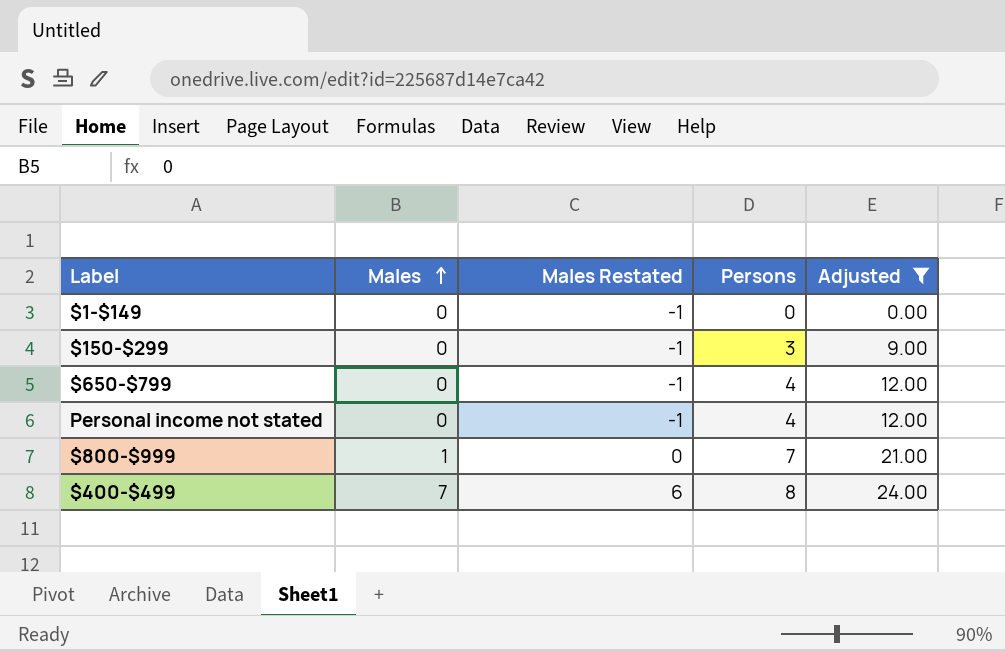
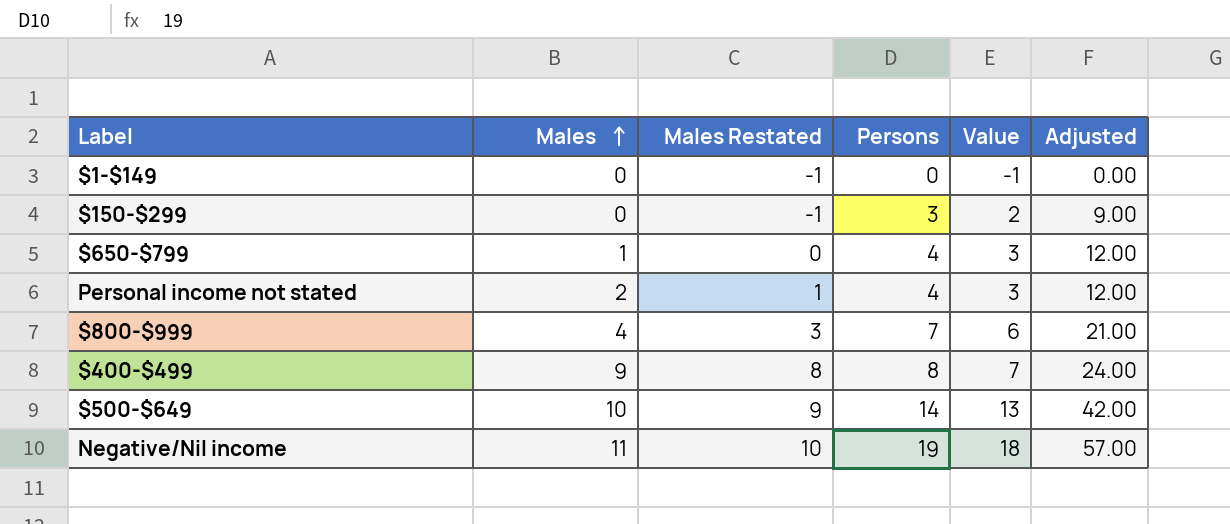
filter: Adjusted <= 24.00 -> none
column Value | formula: none -> [Persons] - 1
$650-$799 | Males: 0 -> 1
$650-$799 | Males Restated: -1 -> 0
Personal income not stated | Males: 0 -> 2
Personal income not stated | Males Restated: -1 -> 1
$800-$999 | Males: 1 -> 4
$800-$999 | Males Restated: 0 -> 3
$400-$499 | Males: 7 -> 9
$400-$499 | Males Restated: 6 -> 8

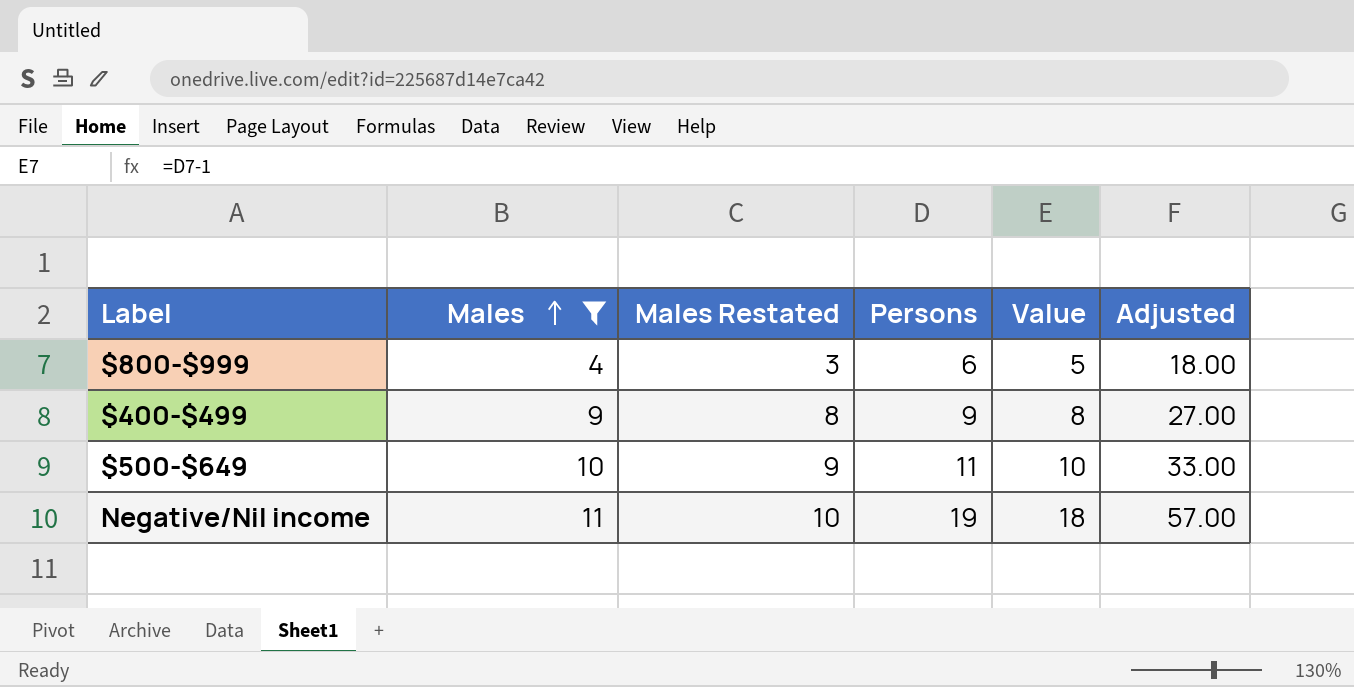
filter: none -> Males >= 4
$800-$999 | Persons: 7 -> 6
$800-$999 | Value: 6 -> 5
$800-$999 | Adjusted: 21.00 -> 18.00
$400-$499 | Persons: 8 -> 9
$400-$499 | Value: 7 -> 8
$400-$499 | Adjusted: 24.00 -> 27.00
$500-$649 | Persons: 14 -> 11
$500-$649 | Value: 13 -> 10
$500-$649 | Adjusted: 42.00 -> 33.00

